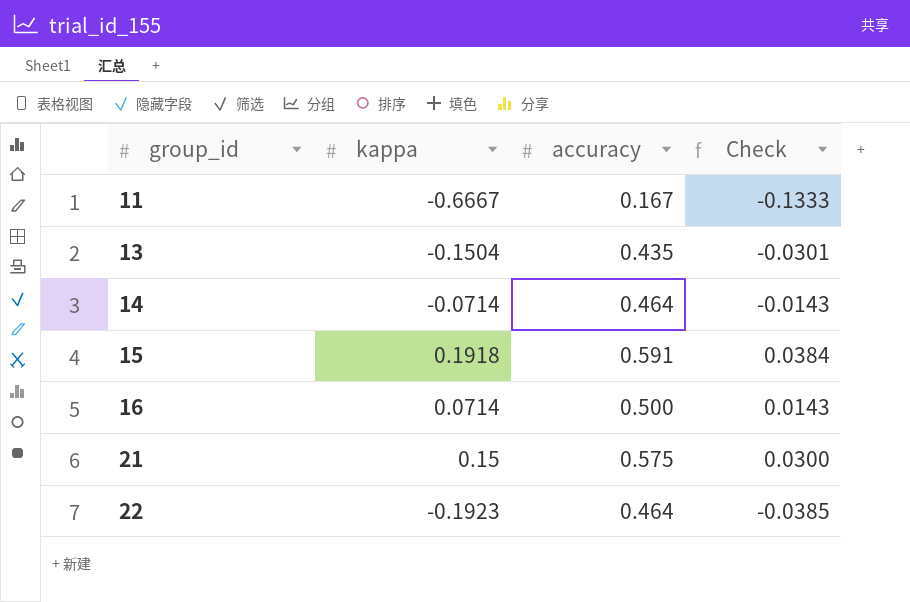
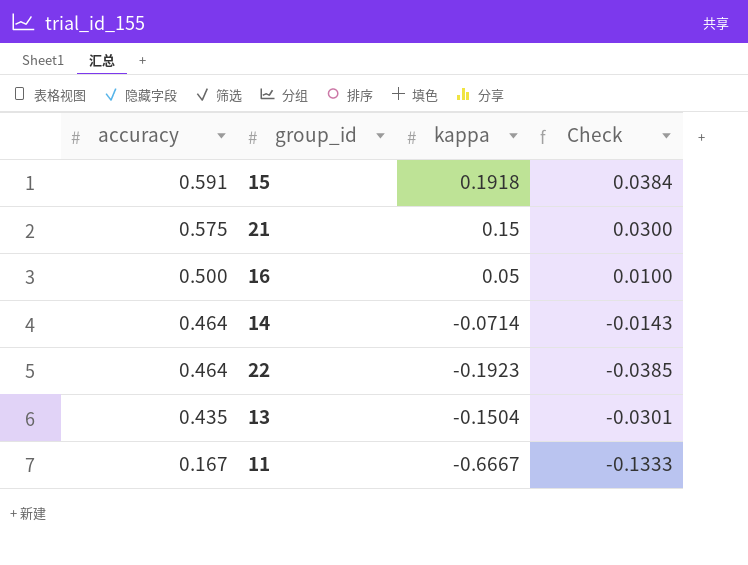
row order: group_id ascending -> accuracy descending
column accuracy | position: 3 -> 1
16 | kappa: 0.0714 -> 0.05
16 | Check: 0.0143 -> 0.0100

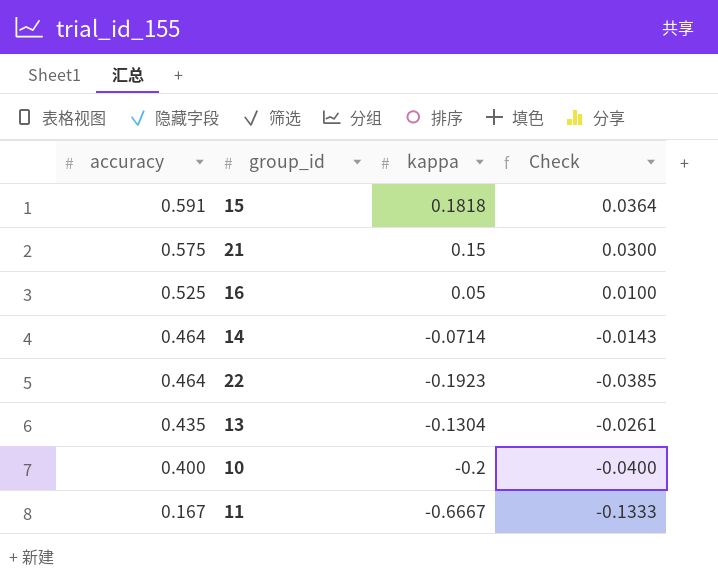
15 | kappa: 0.1918 -> 0.1818
15 | Check: 0.0384 -> 0.0364
16 | accuracy: 0.500 -> 0.525
13 | kappa: -0.1504 -> -0.1304
13 | Check: -0.0301 -> -0.0261
row 10: none -> 0.400 | -0.2 | -0.0400

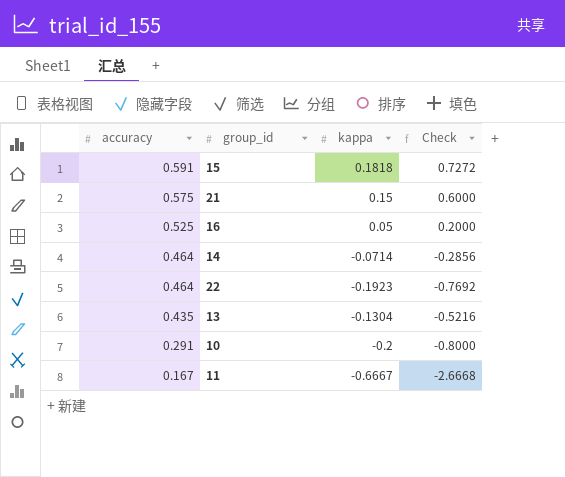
column Check | formula: [kappa] * 0.2 -> [kappa] * 4
10 | accuracy: 0.400 -> 0.291

